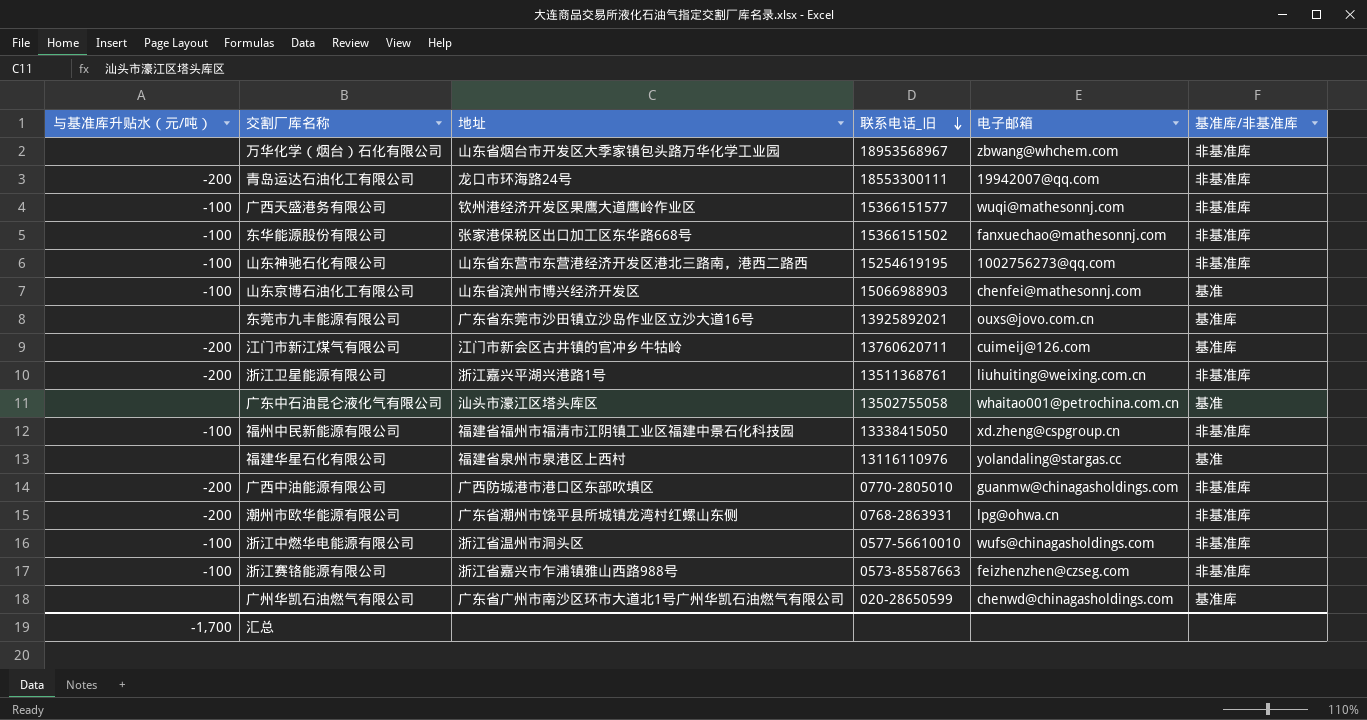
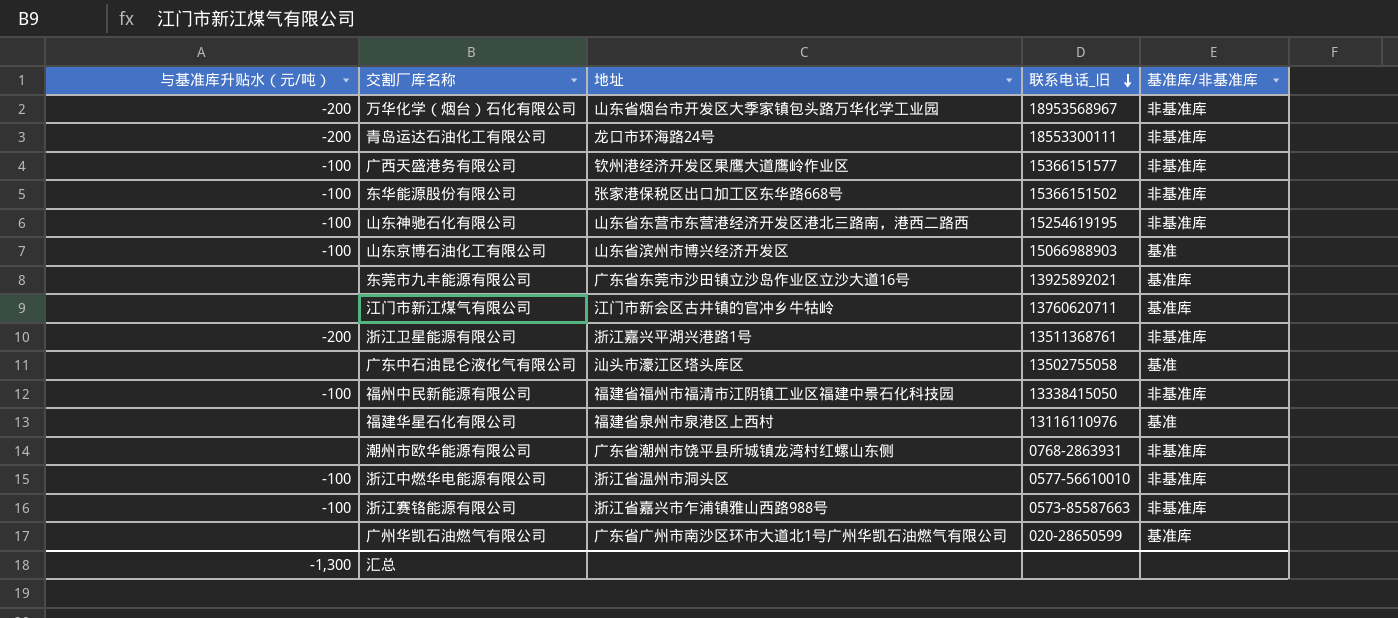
column 电子邮箱 | position: 5 -> none
row 广西中油能源有限公司: -200 | 广西防城港市港口区东部吹填区 | 0770-2805010 | guanmw@chinagasholdings.com | 非基准库 -> none
万华化学（烟台）石化有限公司 | 与基准库升贴水（元/吨）: none -> -200
江门市新江煤气有限公司 | 与基准库升贴水（元/吨）: -200 -> none
潮州市欧华能源有限公司 | 与基准库升贴水（元/吨）: -200 -> none
汇总 | 与基准库升贴水（元/吨）: -1,700 -> -1,300

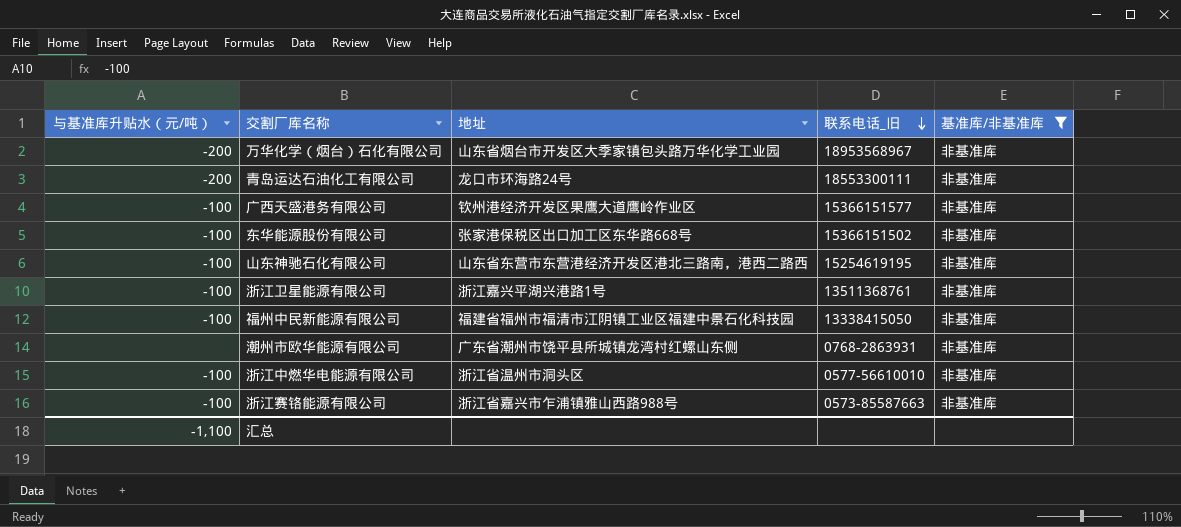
filter: none -> 基准库/非基准库 = 非基准库
浙江卫星能源有限公司 | 与基准库升贴水（元/吨）: -200 -> -100
汇总 | 与基准库升贴水（元/吨）: -1,300 -> -1,100

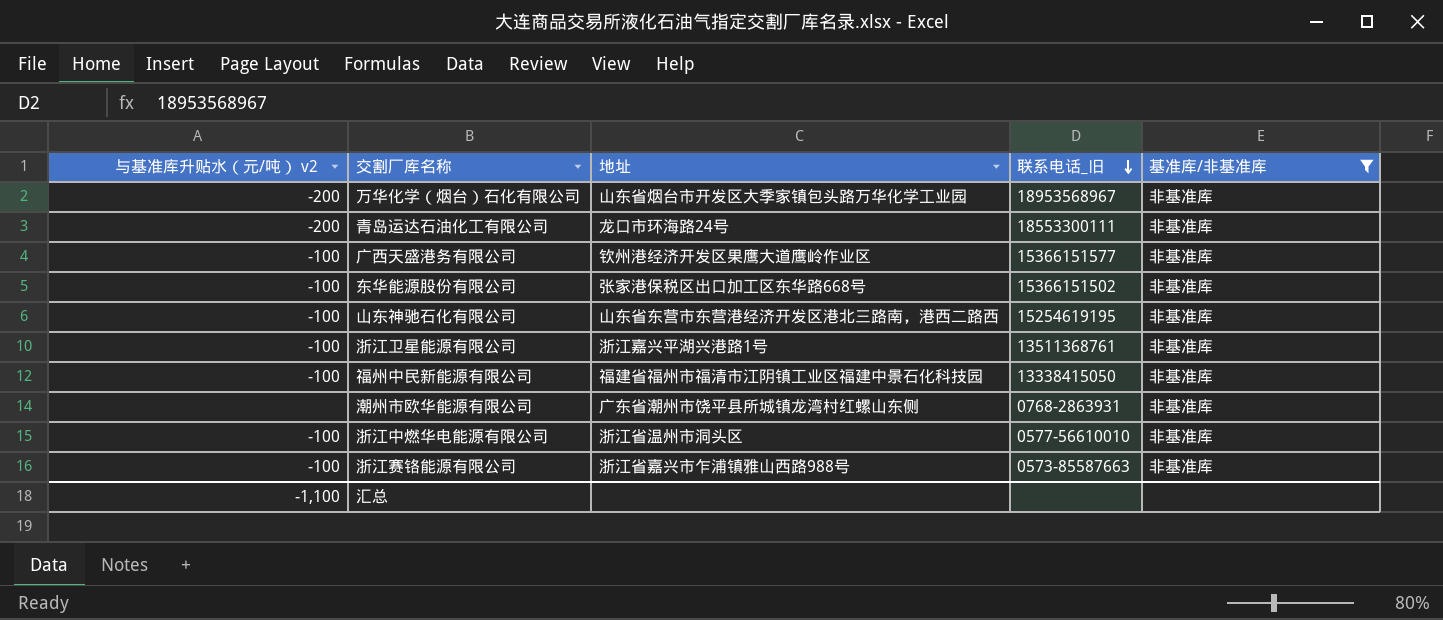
column name: 与基准库升贴水（元/吨） -> 与基准库升贴水（元/吨） v2

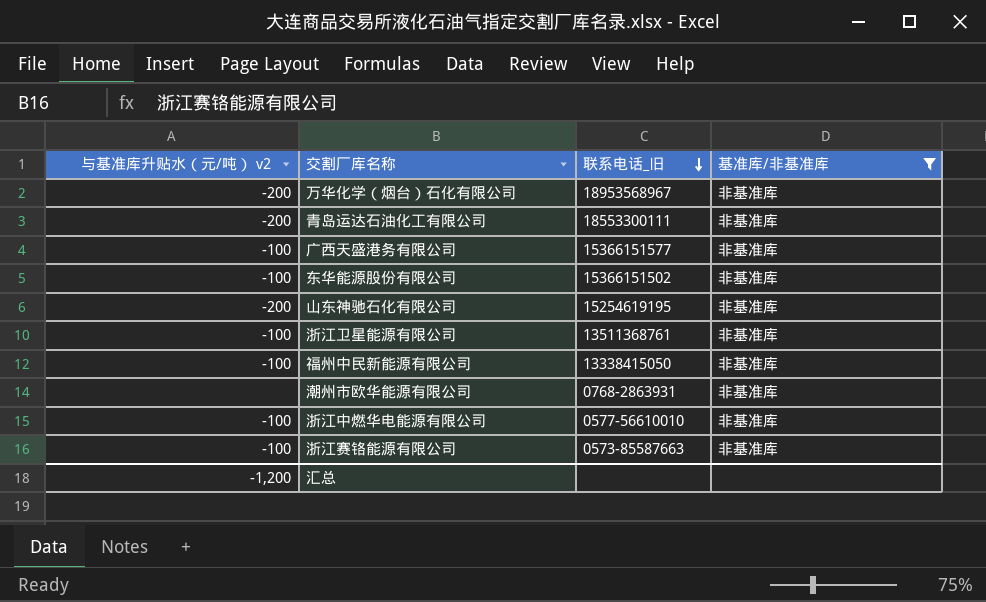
column 地址 | position: 3 -> none
山东神驰石化有限公司 | 与基准库升贴水（元/吨） v2: -100 -> -200
汇总 | 与基准库升贴水（元/吨） v2: -1,100 -> -1,200

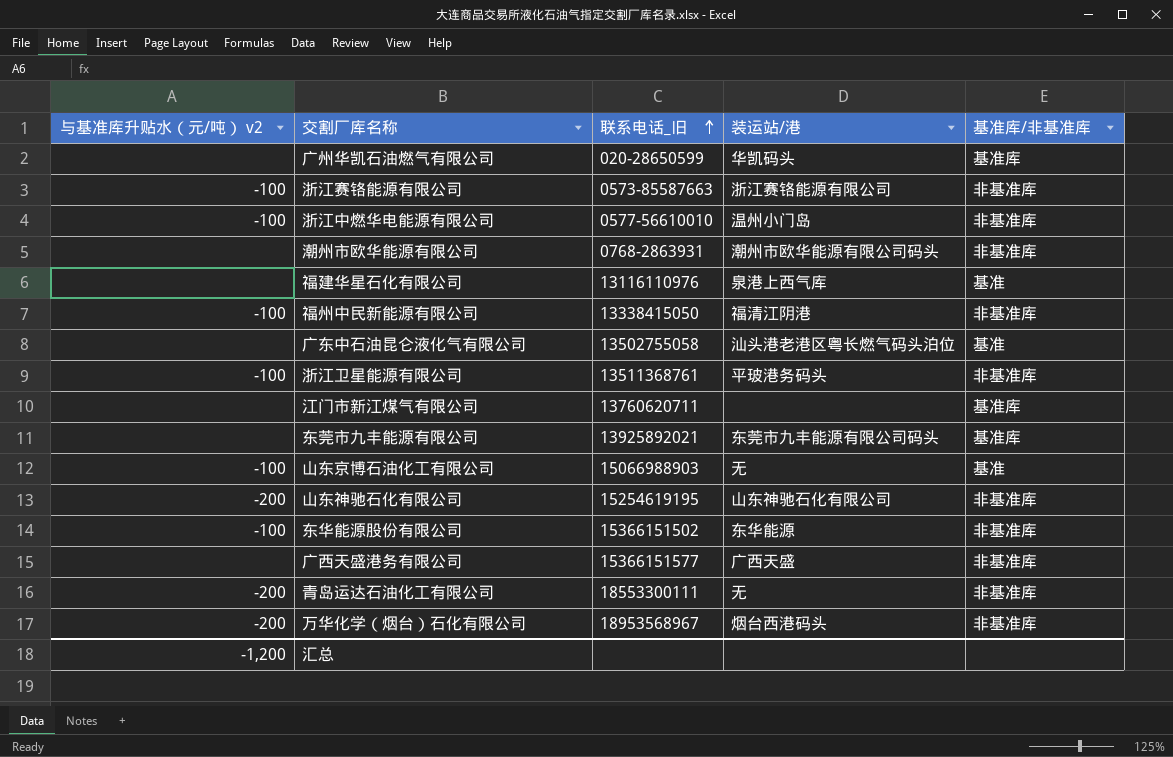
filter: 基准库/非基准库 = 非基准库 -> none
row order: 联系电话_旧 descending -> 联系电话_旧 ascending
column 装运站/港 | position: none -> 4
广西天盛港务有限公司 | 与基准库升贴水（元/吨） v2: -100 -> none

